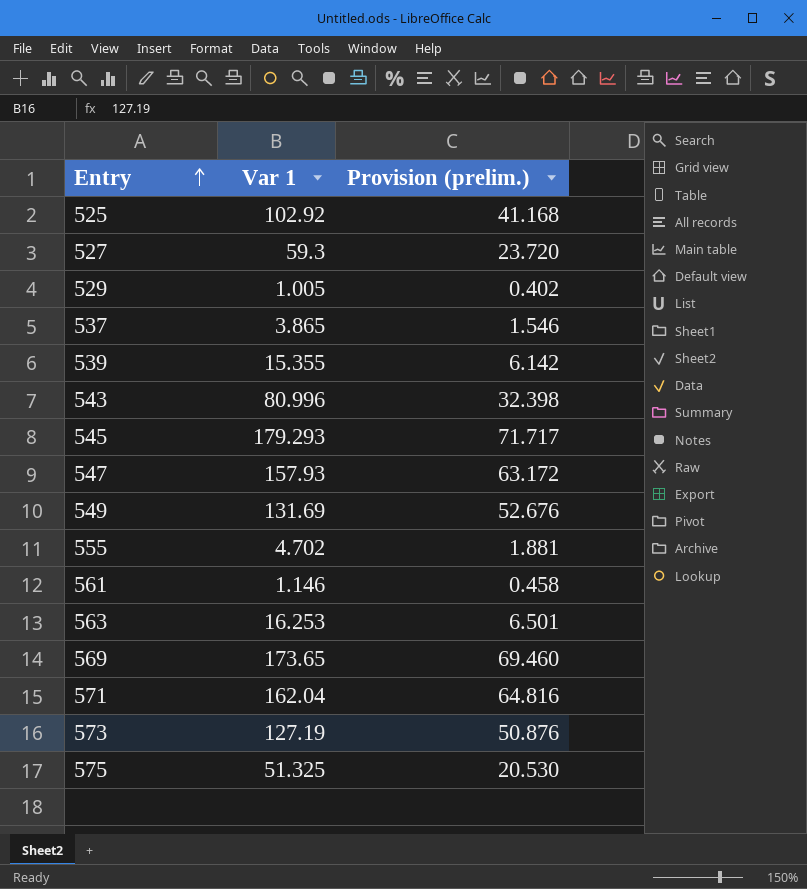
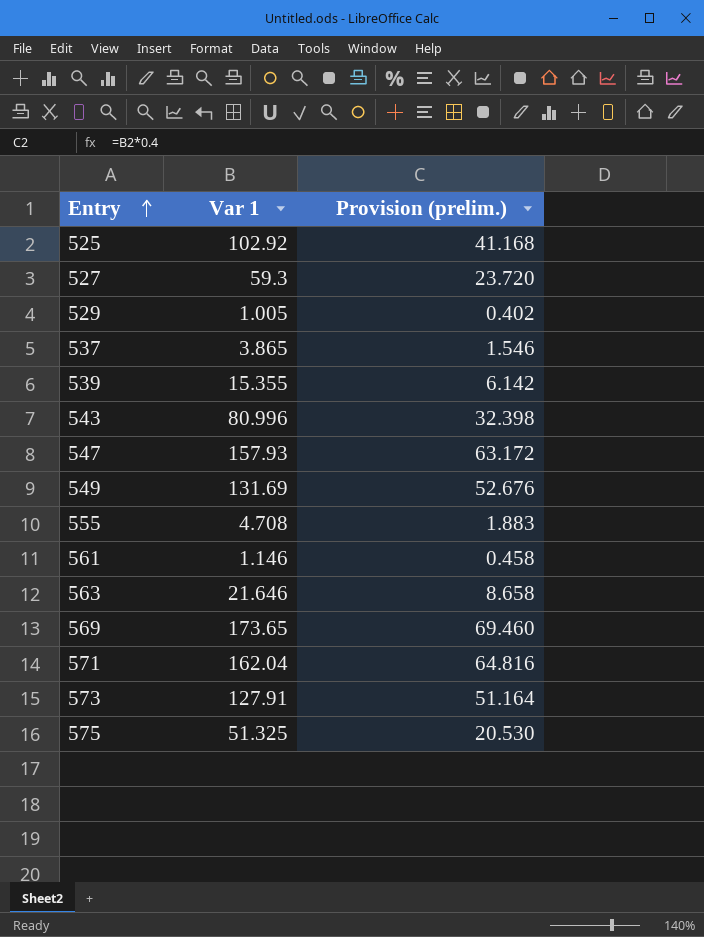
row 545: 179.293 | 71.717 -> none
555 | Var 1: 4.702 -> 4.708
555 | Provision (prelim.): 1.881 -> 1.883
563 | Var 1: 16.253 -> 21.646
563 | Provision (prelim.): 6.501 -> 8.658
573 | Var 1: 127.19 -> 127.91
573 | Provision (prelim.): 50.876 -> 51.164

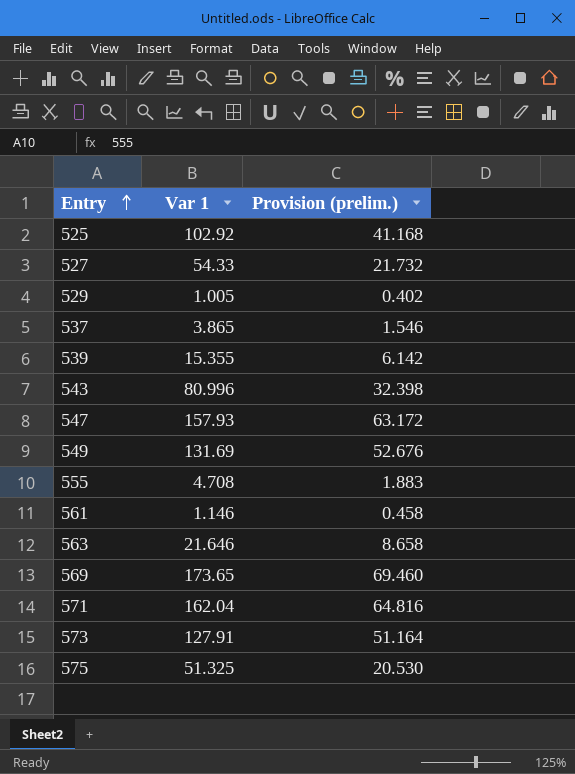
527 | Var 1: 59.3 -> 54.33
527 | Provision (prelim.): 23.720 -> 21.732

